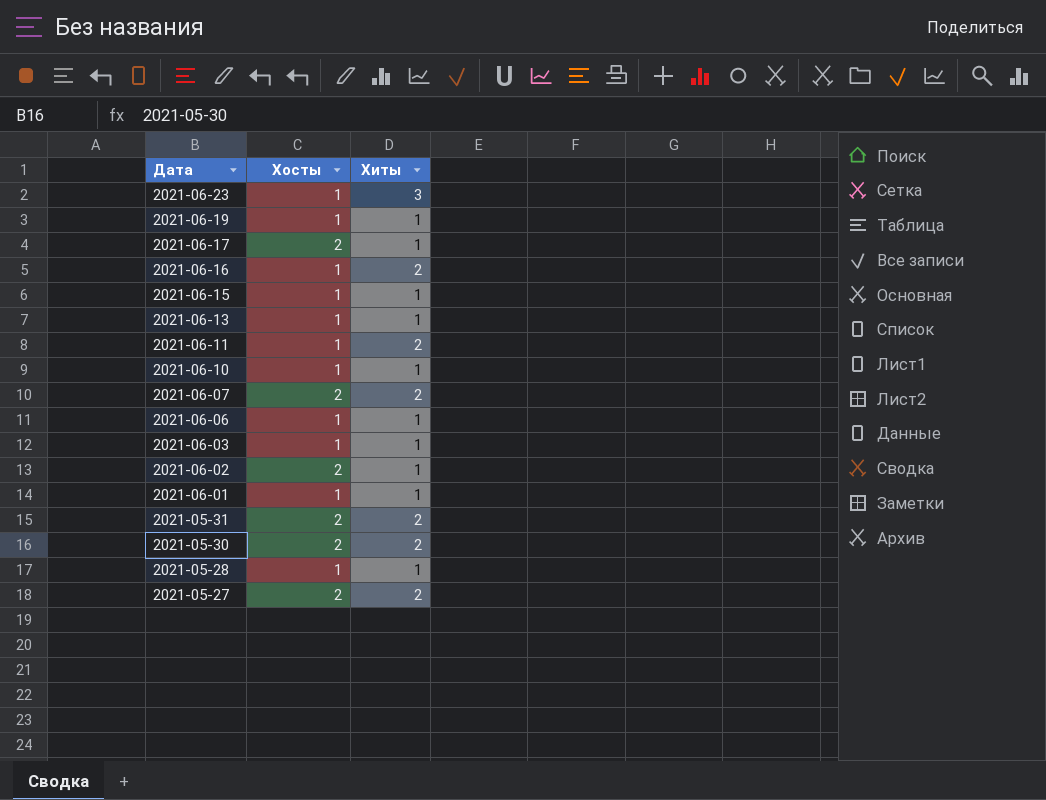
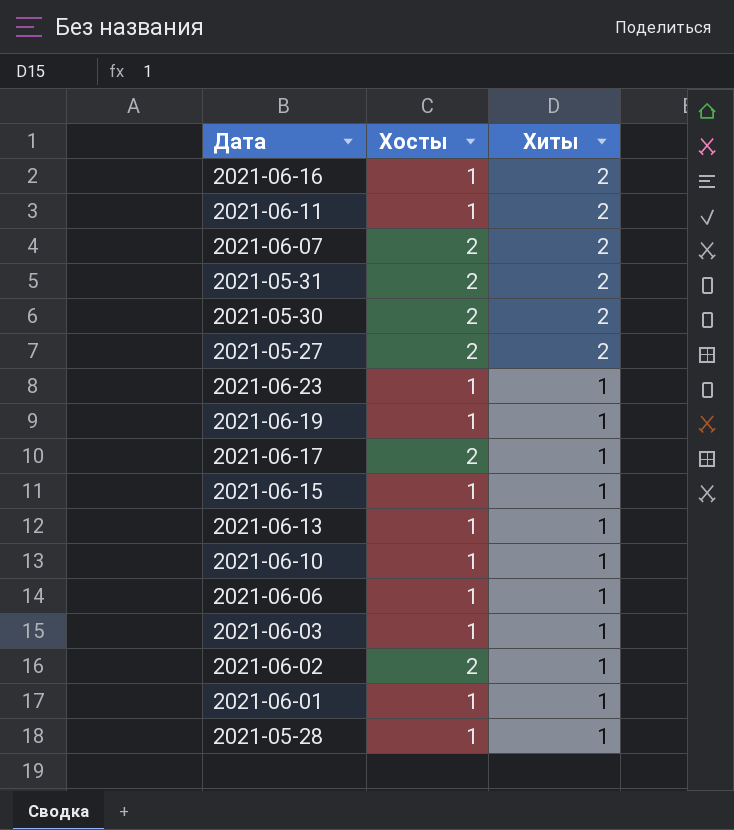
row order: Дата descending -> Хиты descending
2021-06-23 | Хиты: 3 -> 1

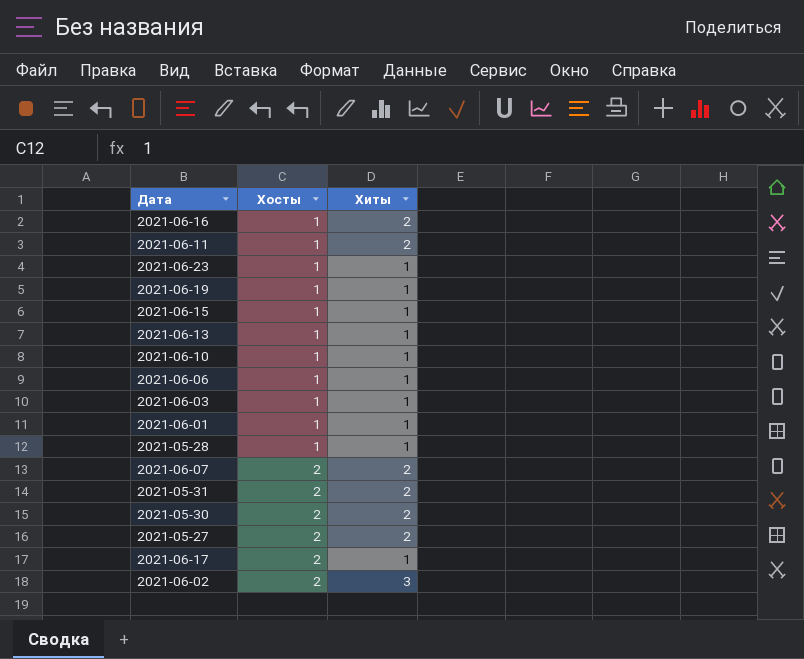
row order: Хиты descending -> Хосты ascending
2021-06-02 | Хиты: 1 -> 3

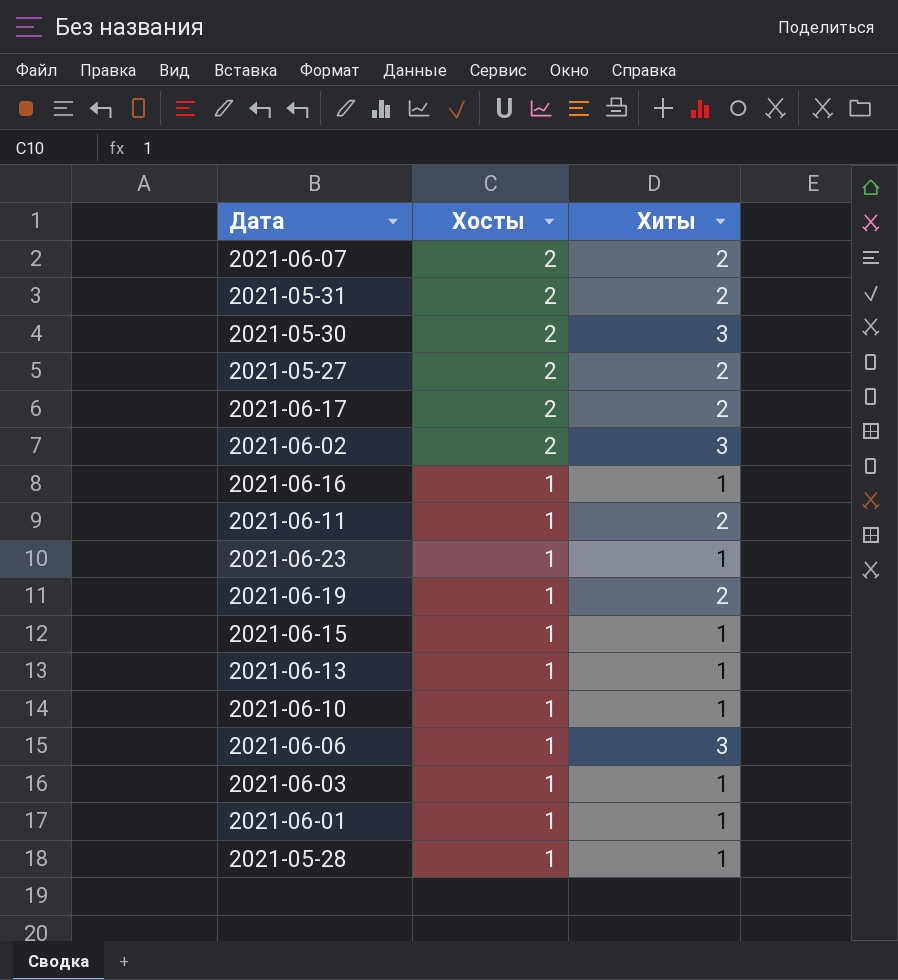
row order: Хосты ascending -> Хосты descending
2021-05-30 | Хиты: 2 -> 3
2021-06-17 | Хиты: 1 -> 2
2021-06-16 | Хиты: 2 -> 1
2021-06-19 | Хиты: 1 -> 2
2021-06-06 | Хиты: 1 -> 3

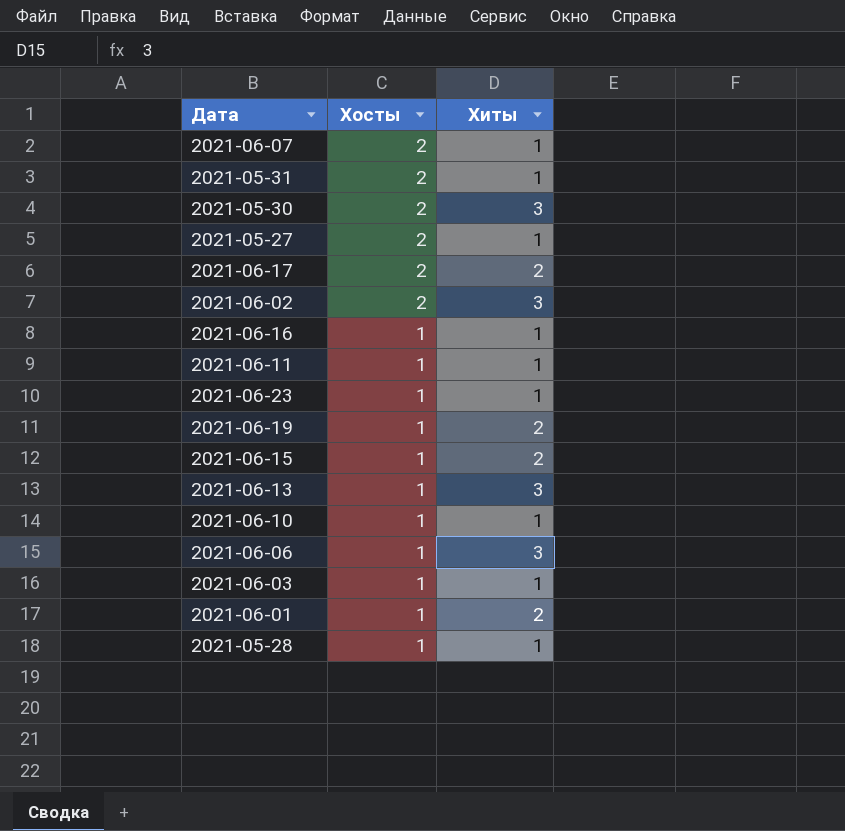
2021-06-07 | Хиты: 2 -> 1
2021-05-31 | Хиты: 2 -> 1
2021-05-27 | Хиты: 2 -> 1
2021-06-11 | Хиты: 2 -> 1
2021-06-15 | Хиты: 1 -> 2
2021-06-13 | Хиты: 1 -> 3
2021-06-01 | Хиты: 1 -> 2

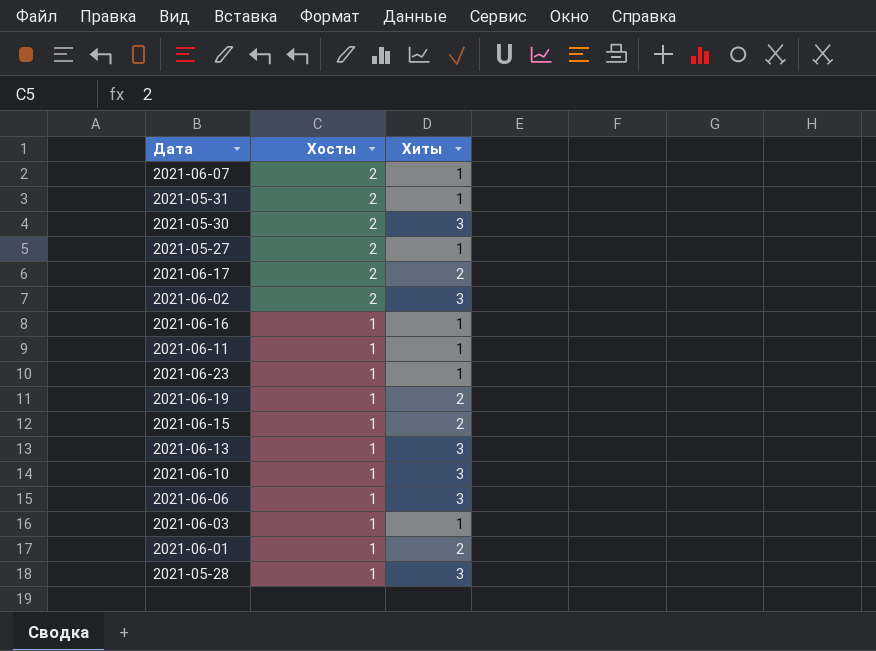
2021-06-10 | Хиты: 1 -> 3
2021-05-28 | Хиты: 1 -> 3

